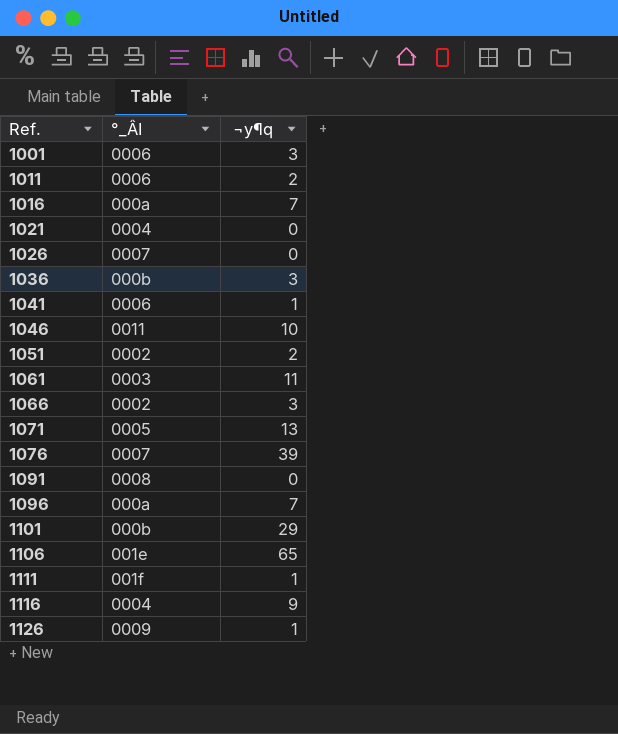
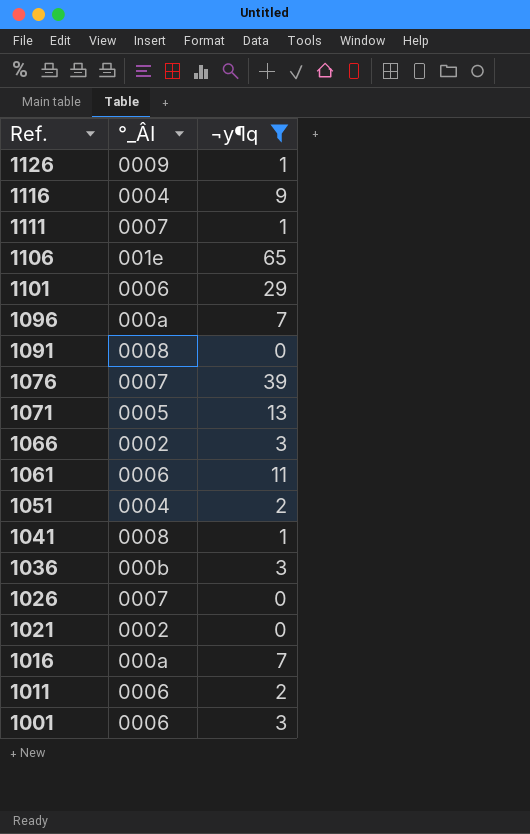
filter: none -> ¬y¶q != 10
row order: Ref. ascending -> Ref. descending
1111 | °_ÂI: 001f -> 0007
1101 | °_ÂI: 000b -> 0006
1061 | °_ÂI: 0003 -> 0006
1051 | °_ÂI: 0002 -> 0004
1041 | °_ÂI: 0006 -> 0008
1021 | °_ÂI: 0004 -> 0002

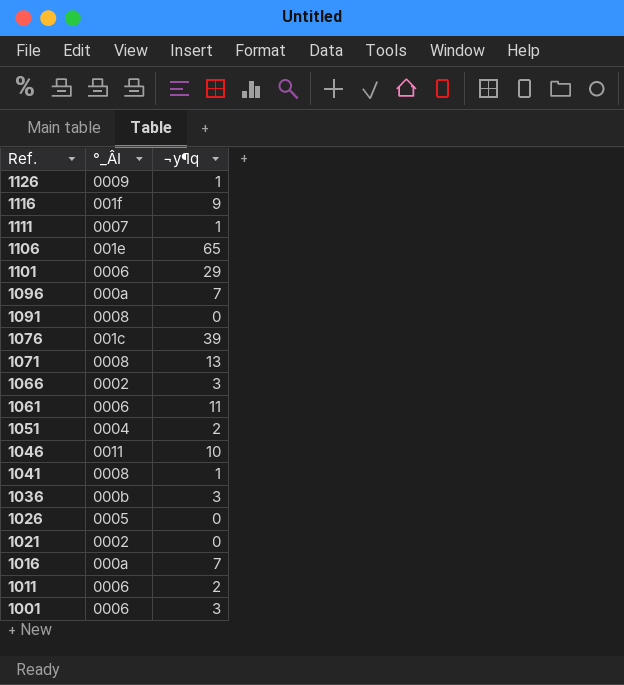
filter: ¬y¶q != 10 -> none
1116 | °_ÂI: 0004 -> 001f
1076 | °_ÂI: 0007 -> 001c
1071 | °_ÂI: 0005 -> 0008
1026 | °_ÂI: 0007 -> 0005

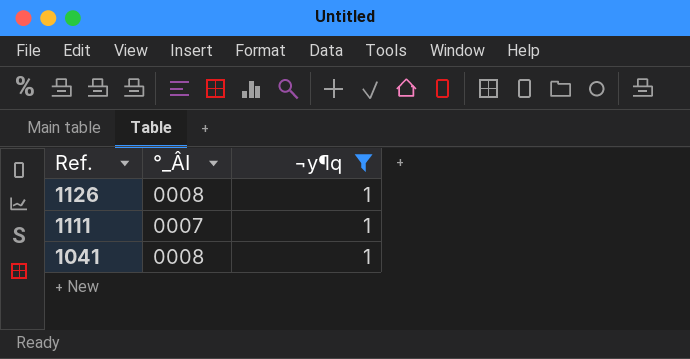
filter: none -> ¬y¶q = 1
1126 | °_ÂI: 0009 -> 0008

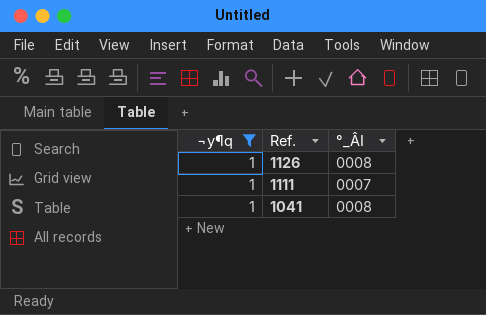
column ¬y¶q | position: 3 -> 1

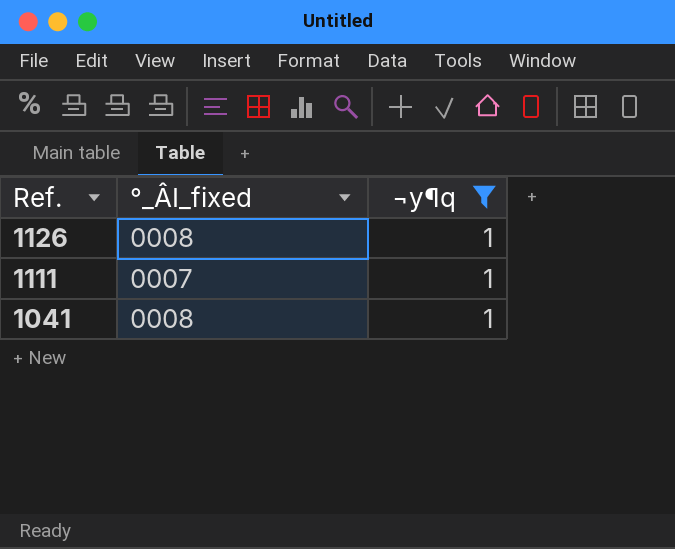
column name: °_ÂI -> °_ÂI_fixed
column ¬y¶q | position: 1 -> 3

